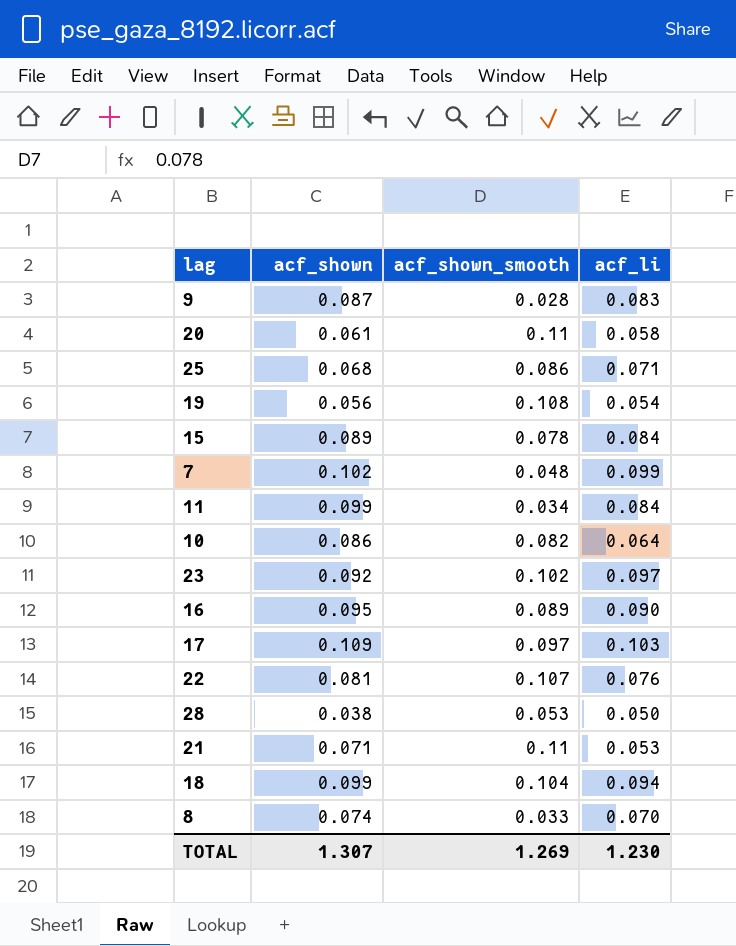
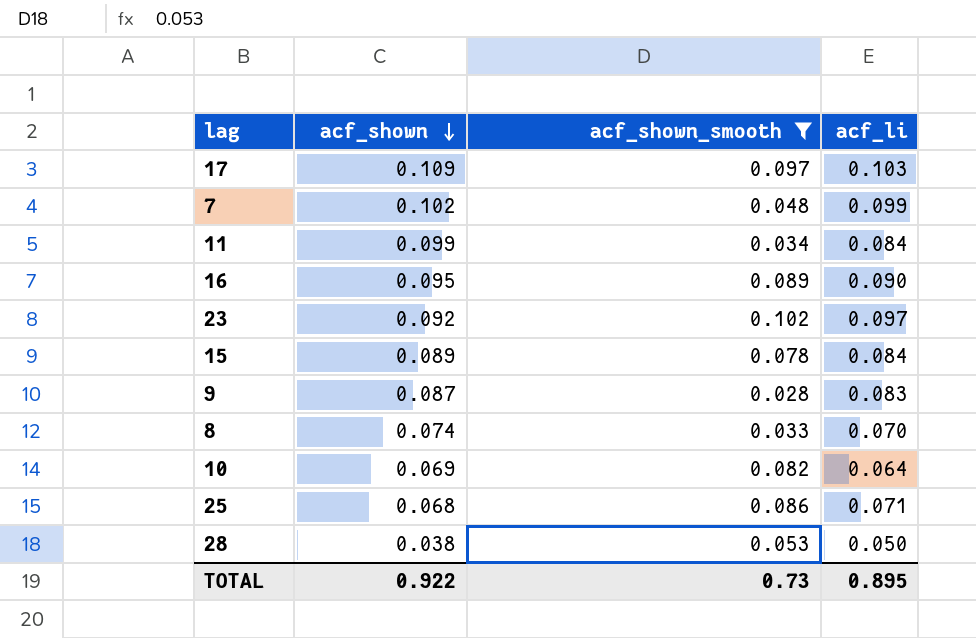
filter: none -> acf_shown_smooth <= 0.102
row order: none -> acf_shown descending
10 | acf_shown: 0.086 -> 0.069
TOTAL | acf_shown: 1.307 -> 0.922
TOTAL | acf_shown_smooth: 1.269 -> 0.73
TOTAL | acf_li: 1.230 -> 0.895

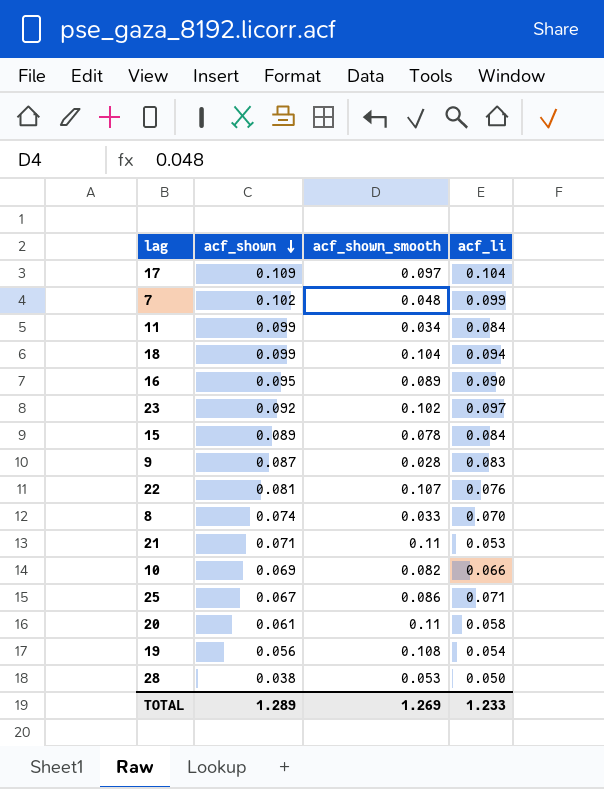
filter: acf_shown_smooth <= 0.102 -> none
17 | acf_li: 0.103 -> 0.104
10 | acf_li: 0.064 -> 0.066
25 | acf_shown: 0.068 -> 0.067
TOTAL | acf_shown: 0.922 -> 1.289
TOTAL | acf_shown_smooth: 0.73 -> 1.269
TOTAL | acf_li: 0.895 -> 1.233

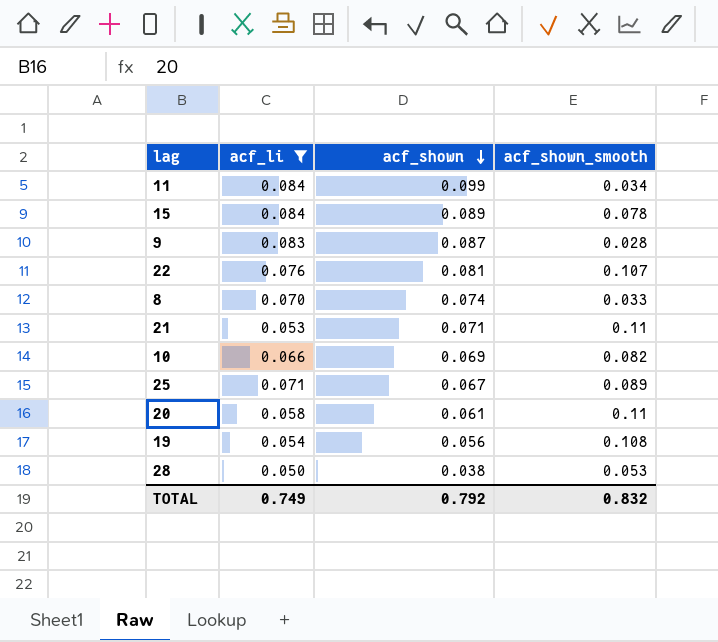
filter: none -> acf_li <= 0.084
column acf_li | position: 4 -> 2
25 | acf_shown_smooth: 0.086 -> 0.089
TOTAL | acf_li: 1.233 -> 0.749
TOTAL | acf_shown: 1.289 -> 0.792
TOTAL | acf_shown_smooth: 1.269 -> 0.832

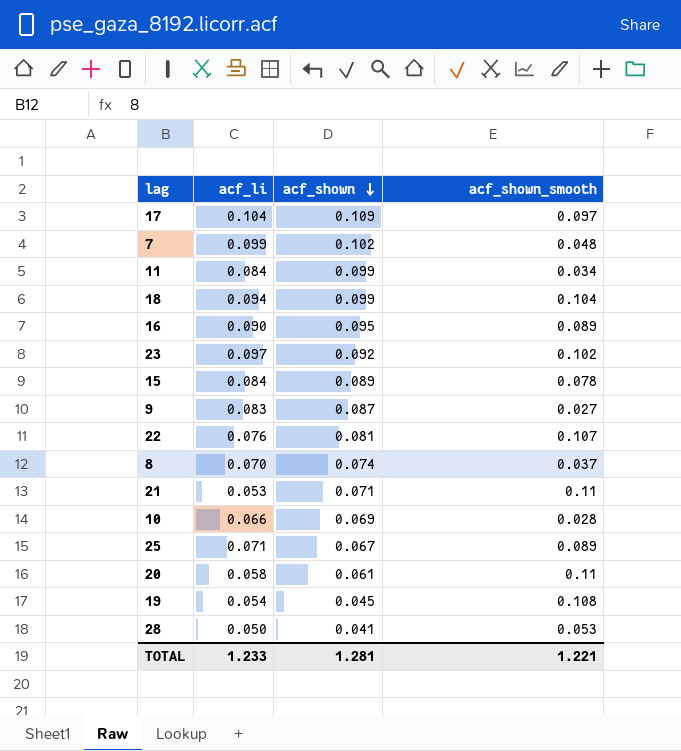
filter: acf_li <= 0.084 -> none
9 | acf_shown_smooth: 0.028 -> 0.027
8 | acf_shown_smooth: 0.033 -> 0.037
10 | acf_shown_smooth: 0.082 -> 0.028
19 | acf_shown: 0.056 -> 0.045
28 | acf_shown: 0.038 -> 0.041
TOTAL | acf_li: 0.749 -> 1.233
TOTAL | acf_shown: 0.792 -> 1.281
TOTAL | acf_shown_smooth: 0.832 -> 1.221

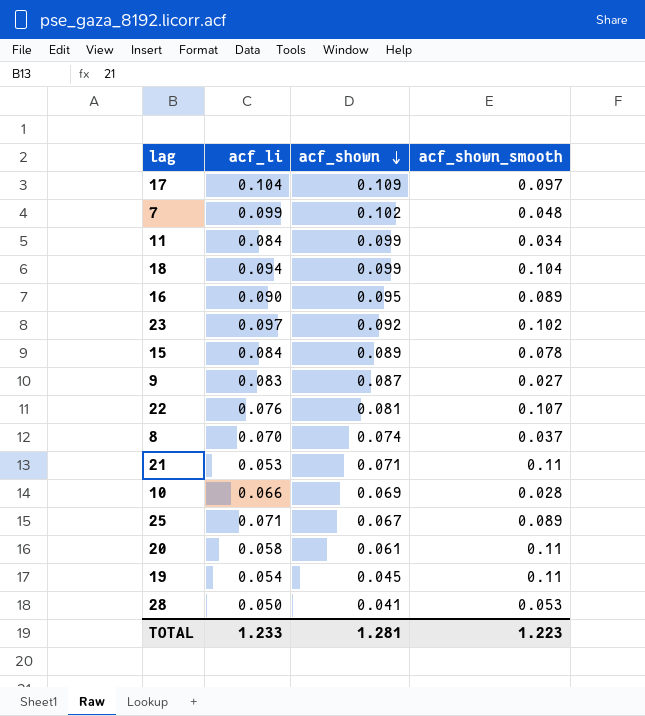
19 | acf_shown_smooth: 0.108 -> 0.11
TOTAL | acf_shown_smooth: 1.221 -> 1.223

